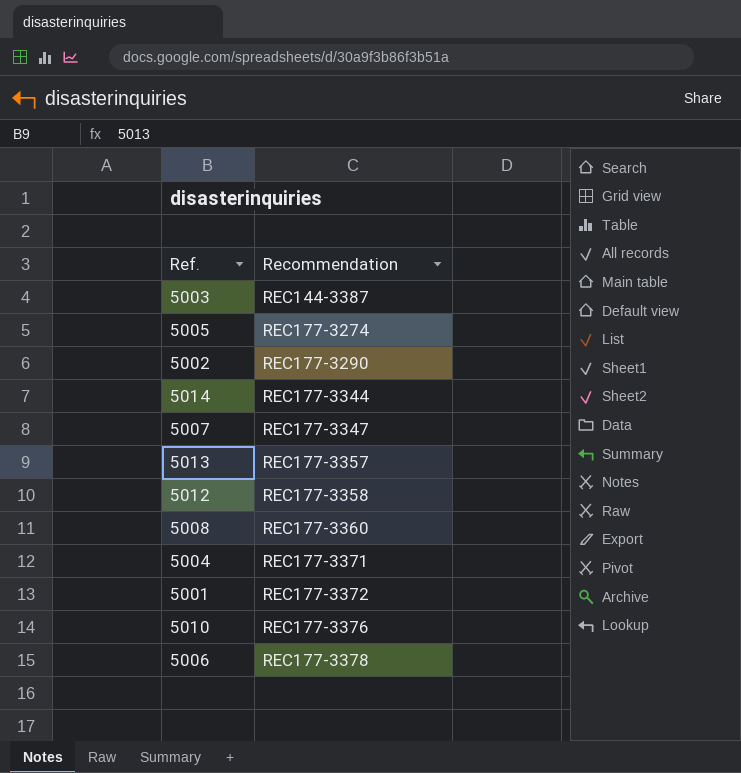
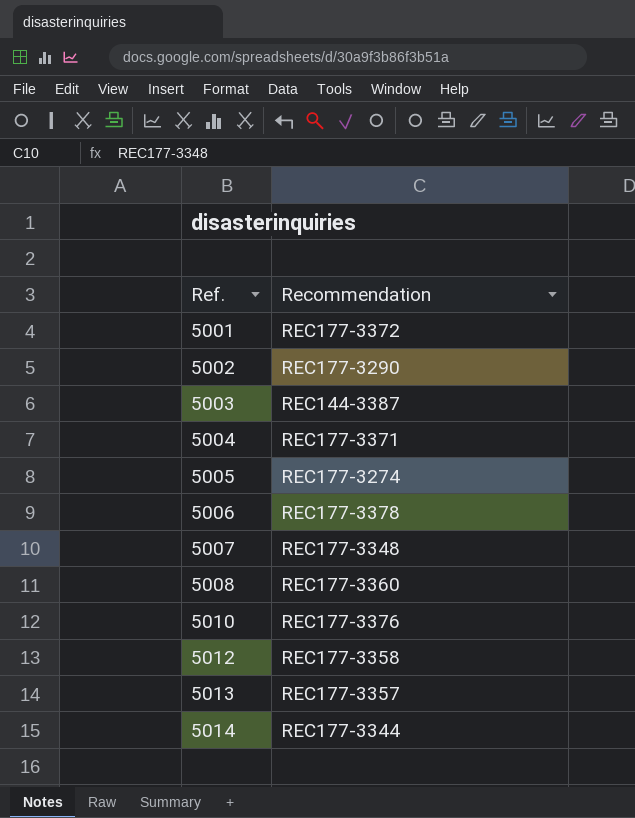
row order: Recommendation ascending -> Ref. ascending
5007 | Recommendation: REC177-3347 -> REC177-3348

